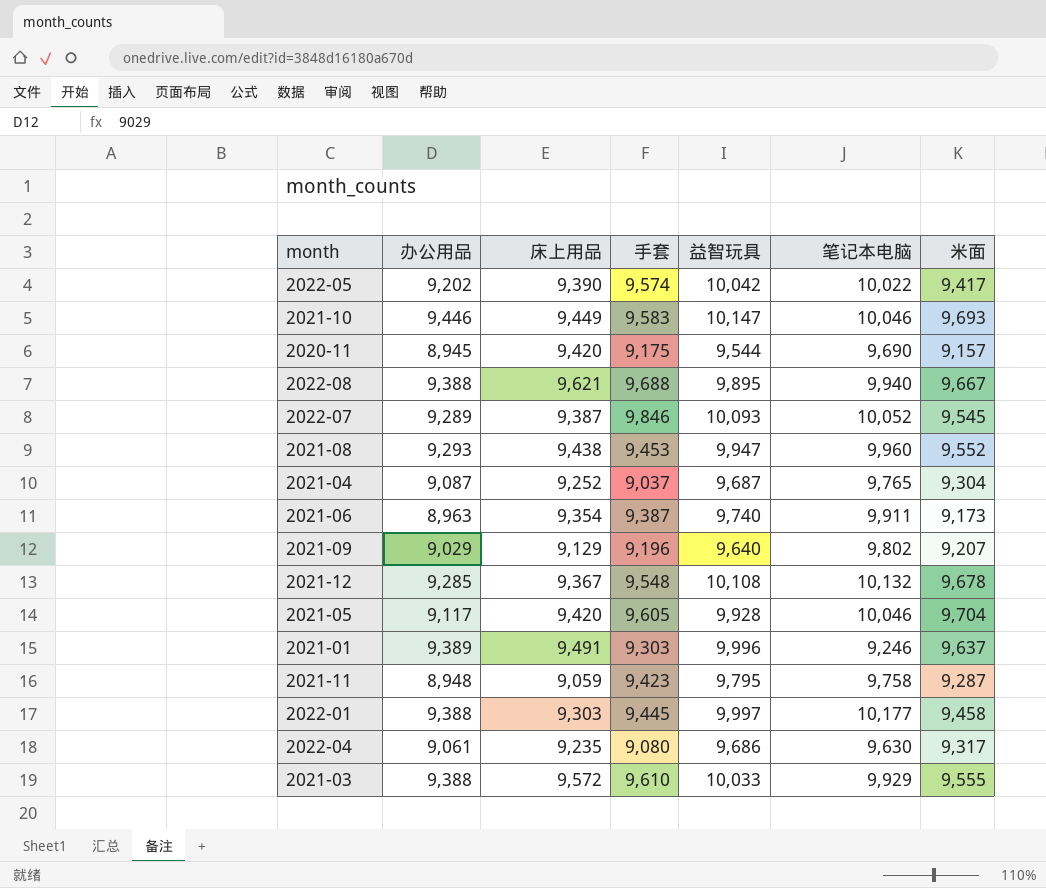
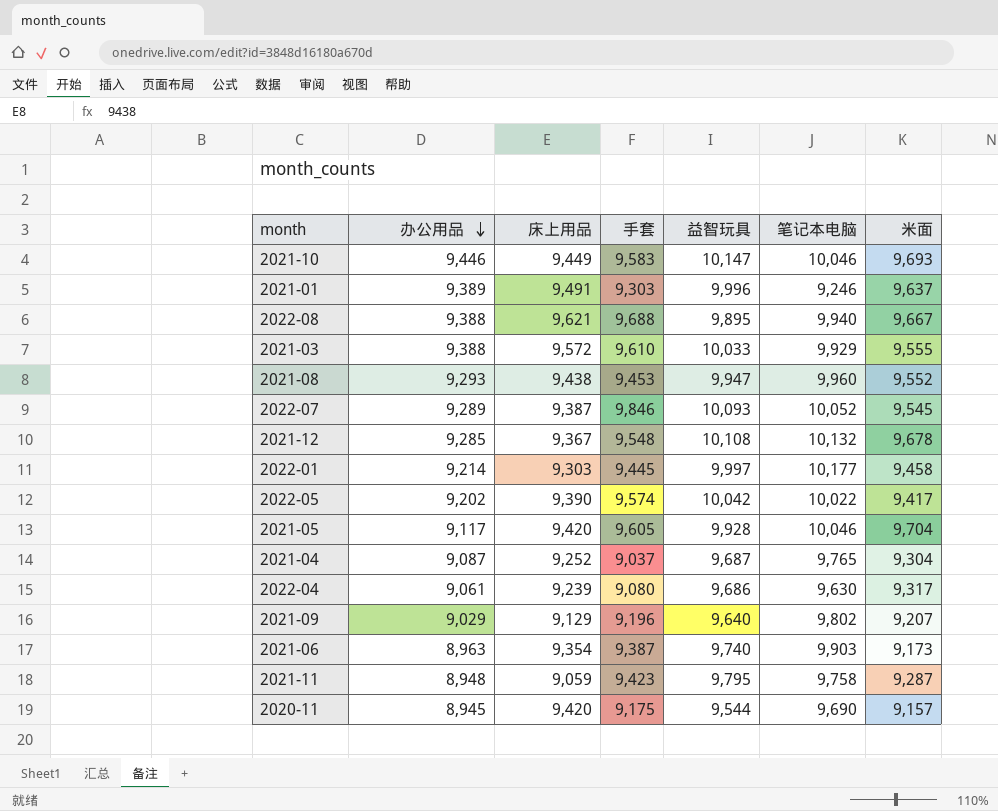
row order: none -> 办公用品 descending
2022-01 | 办公用品: 9,388 -> 9,214
2022-04 | 床上用品: 9,235 -> 9,239
2021-06 | 笔记本电脑: 9,911 -> 9,903

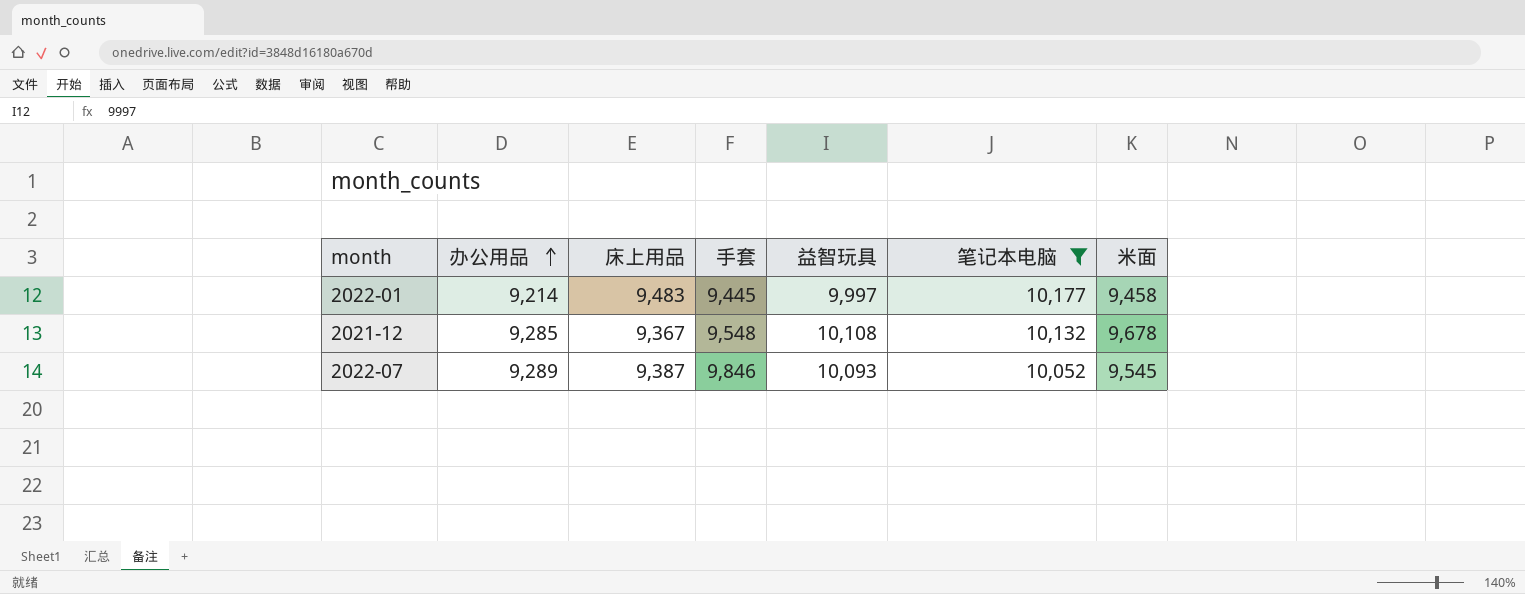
filter: none -> 笔记本电脑 >= 10,052
row order: 办公用品 descending -> 办公用品 ascending
2022-01 | 床上用品: 9,303 -> 9,483

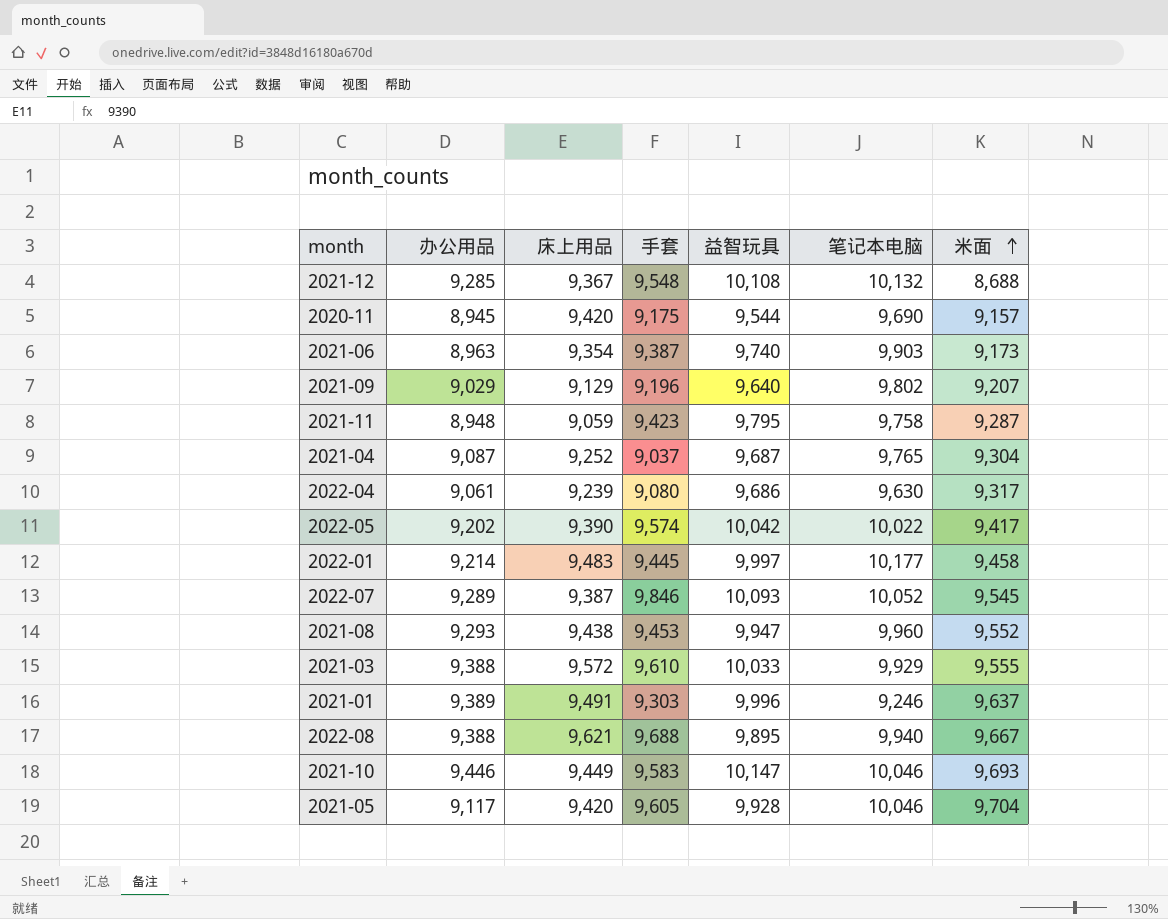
filter: 笔记本电脑 >= 10,052 -> none
row order: 办公用品 ascending -> 米面 ascending
2021-12 | 米面: 9,678 -> 8,688

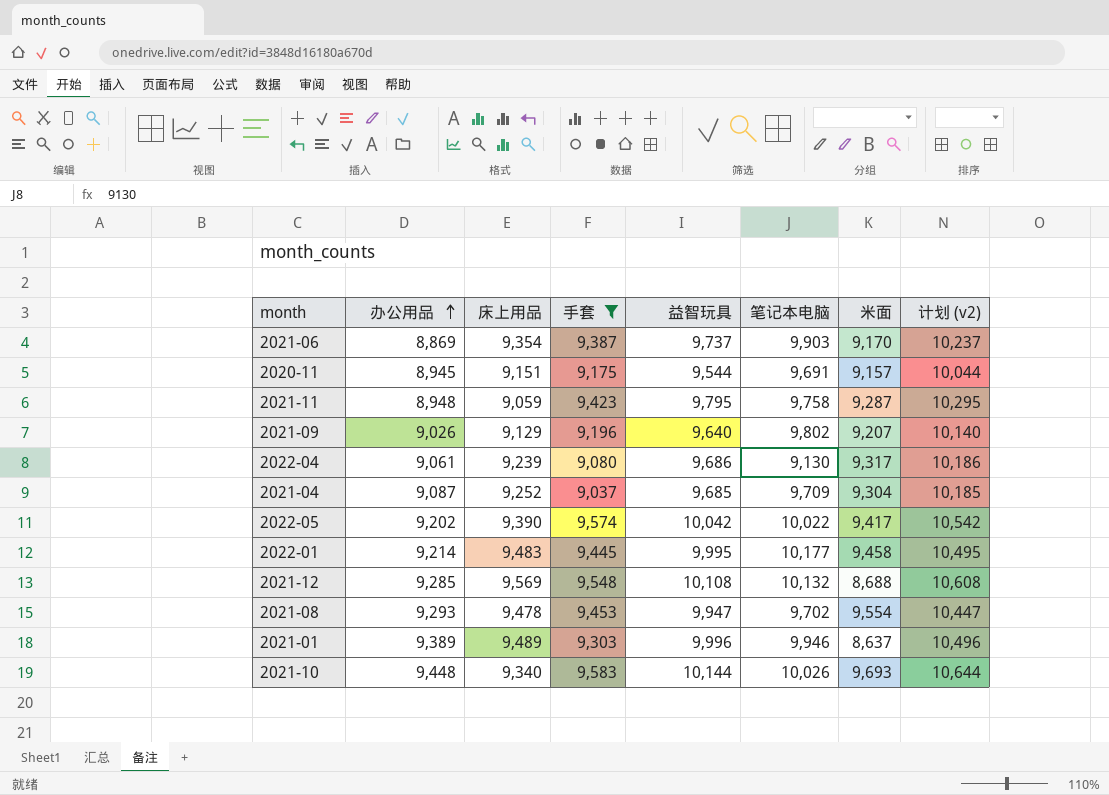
filter: none -> 手套 <= 9,583
row order: 米面 ascending -> 办公用品 ascending
column 计划 (v2) | formula: none -> [益智玩具] + 500
2021-06 | 办公用品: 8,963 -> 8,869
2021-06 | 益智玩具: 9,740 -> 9,737
2021-06 | 米面: 9,173 -> 9,170
2020-11 | 床上用品: 9,420 -> 9,151
2020-11 | 笔记本电脑: 9,690 -> 9,691
2021-09 | 办公用品: 9,029 -> 9,026
2022-04 | 笔记本电脑: 9,630 -> 9,130
2021-04 | 益智玩具: 9,687 -> 9,685
2021-04 | 笔记本电脑: 9,765 -> 9,709
2022-01 | 益智玩具: 9,997 -> 9,995
2021-12 | 床上用品: 9,367 -> 9,569
2021-08 | 床上用品: 9,438 -> 9,478
2021-08 | 笔记本电脑: 9,960 -> 9,702
2021-08 | 米面: 9,552 -> 9,554
2021-01 | 床上用品: 9,491 -> 9,489
2021-01 | 笔记本电脑: 9,246 -> 9,946
2021-01 | 米面: 9,637 -> 8,637
2021-10 | 办公用品: 9,446 -> 9,448
2021-10 | 床上用品: 9,449 -> 9,340
2021-10 | 益智玩具: 10,147 -> 10,144
2021-10 | 笔记本电脑: 10,046 -> 10,026

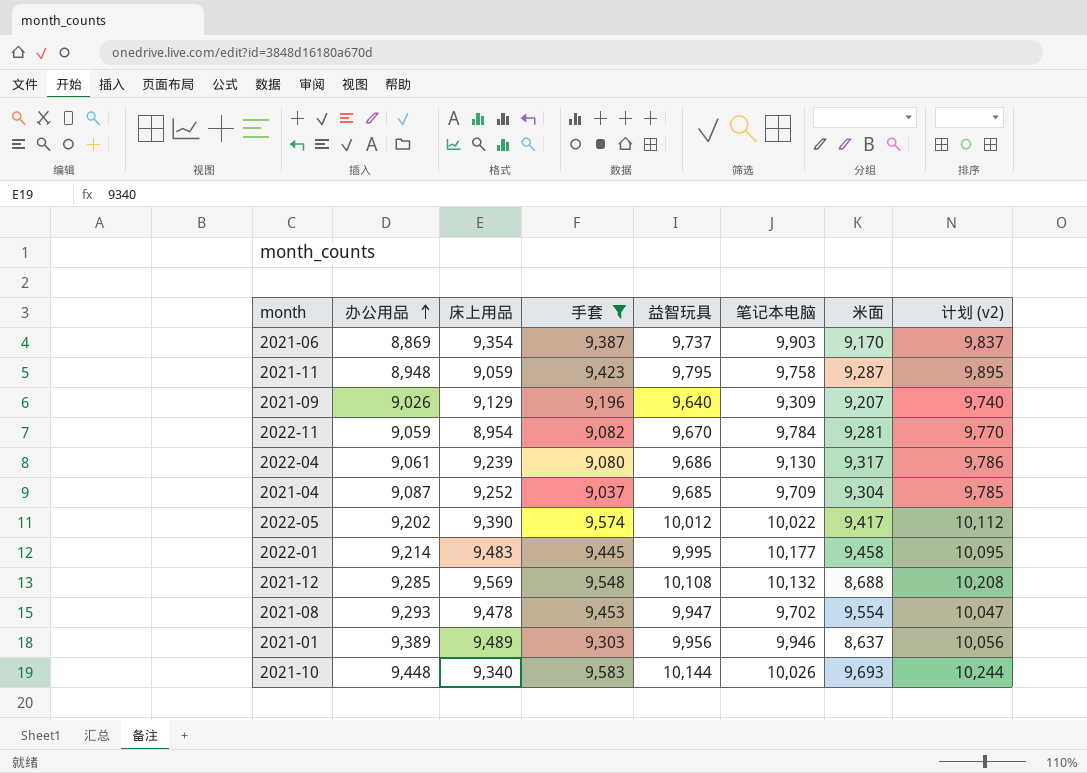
column 计划 (v2) | formula: [益智玩具] + 500 -> [益智玩具] + 100
row 2020-11: 8,945 | 9,151 | 9,175 | 9,544 | 9,691 | 9,157 | 10,044 -> none
2021-09 | 笔记本电脑: 9,802 -> 9,309
row 2022-11: none -> 9,059 | 8,954 | 9,082 | 9,670 | 9,784 | 9,281 | 9,770
2022-05 | 益智玩具: 10,042 -> 10,012
2021-01 | 益智玩具: 9,996 -> 9,956

